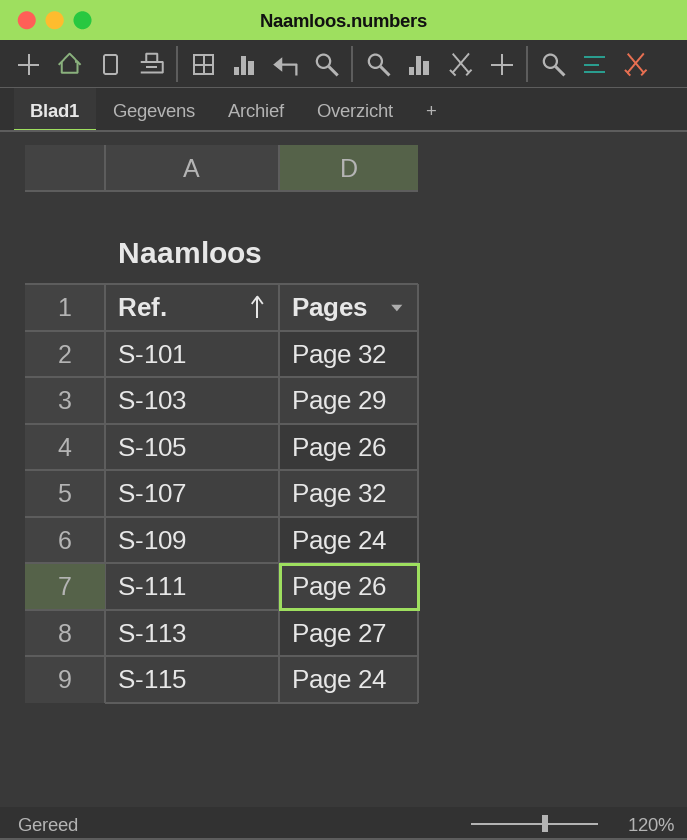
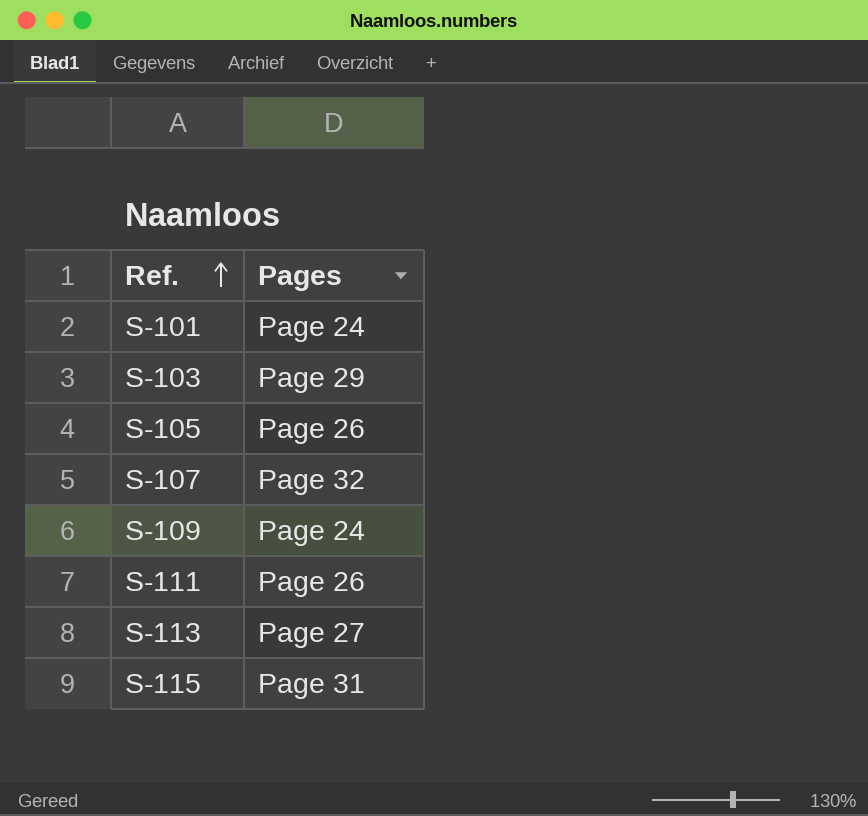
S-101 | Pages: Page 32 -> Page 24
S-115 | Pages: Page 24 -> Page 31

